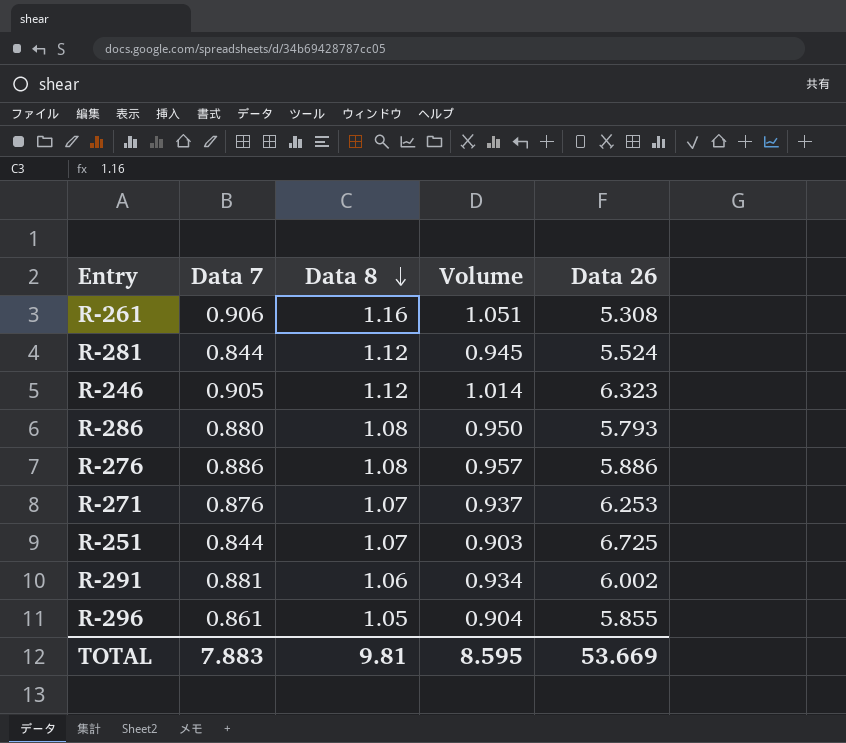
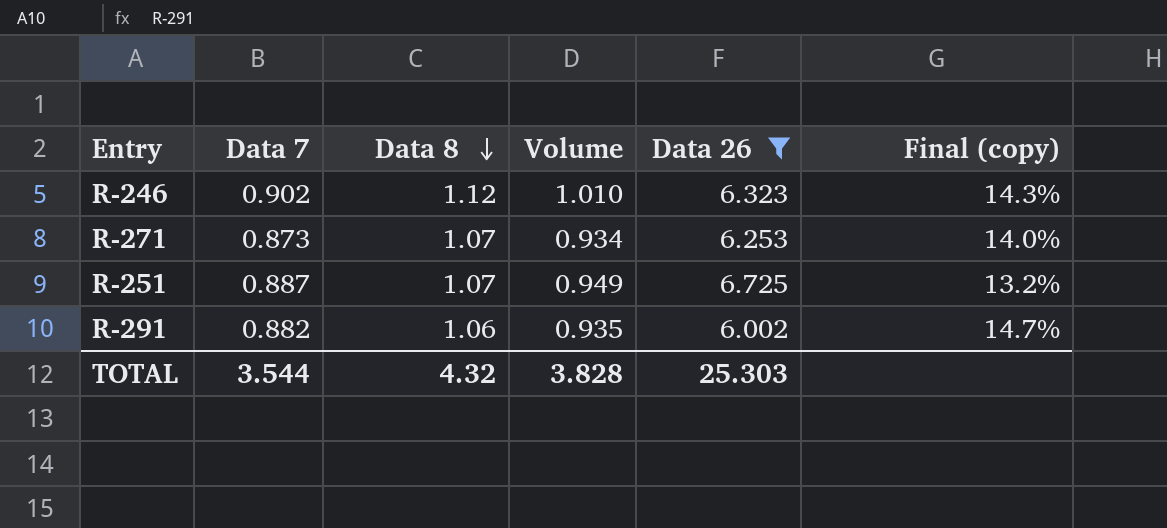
filter: none -> Data 26 >= 6.002
column Final (copy) | formula: none -> [Data 7] / [Data 26]
R-246 | Data 7: 0.905 -> 0.902
R-246 | Volume: 1.014 -> 1.010
R-271 | Data 7: 0.876 -> 0.873
R-271 | Volume: 0.937 -> 0.934
R-251 | Data 7: 0.844 -> 0.887
R-251 | Volume: 0.903 -> 0.949
R-291 | Data 7: 0.881 -> 0.882
R-291 | Volume: 0.934 -> 0.935
TOTAL | Data 7: 7.883 -> 3.544
TOTAL | Data 8: 9.81 -> 4.32
TOTAL | Volume: 8.595 -> 3.828
TOTAL | Data 26: 53.669 -> 25.303

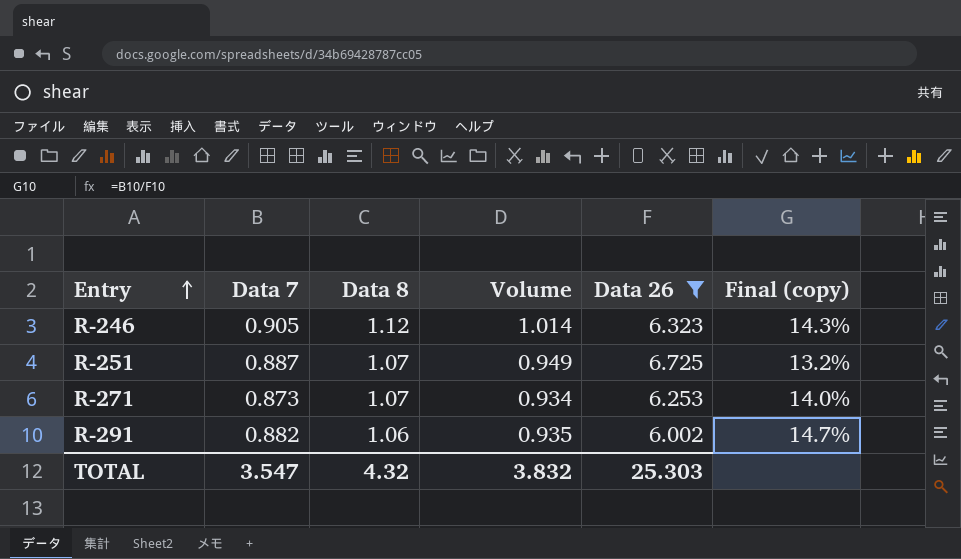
row order: Data 8 descending -> Entry ascending
R-246 | Data 7: 0.902 -> 0.905
R-246 | Volume: 1.010 -> 1.014
TOTAL | Data 7: 3.544 -> 3.547
TOTAL | Volume: 3.828 -> 3.832

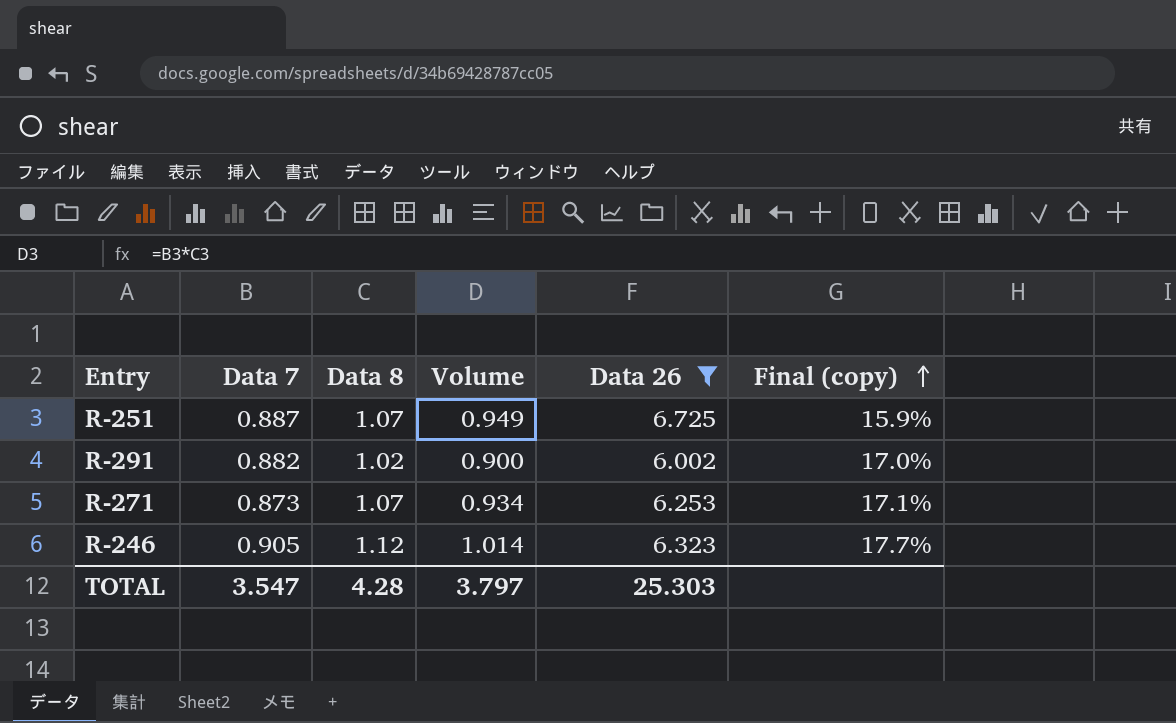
row order: Entry ascending -> Final (copy) ascending
column Final (copy) | formula: [Data 7] / [Data 26] -> [Data 8] / [Data 26]
R-291 | Data 8: 1.06 -> 1.02
R-291 | Volume: 0.935 -> 0.900
TOTAL | Data 8: 4.32 -> 4.28
TOTAL | Volume: 3.832 -> 3.797

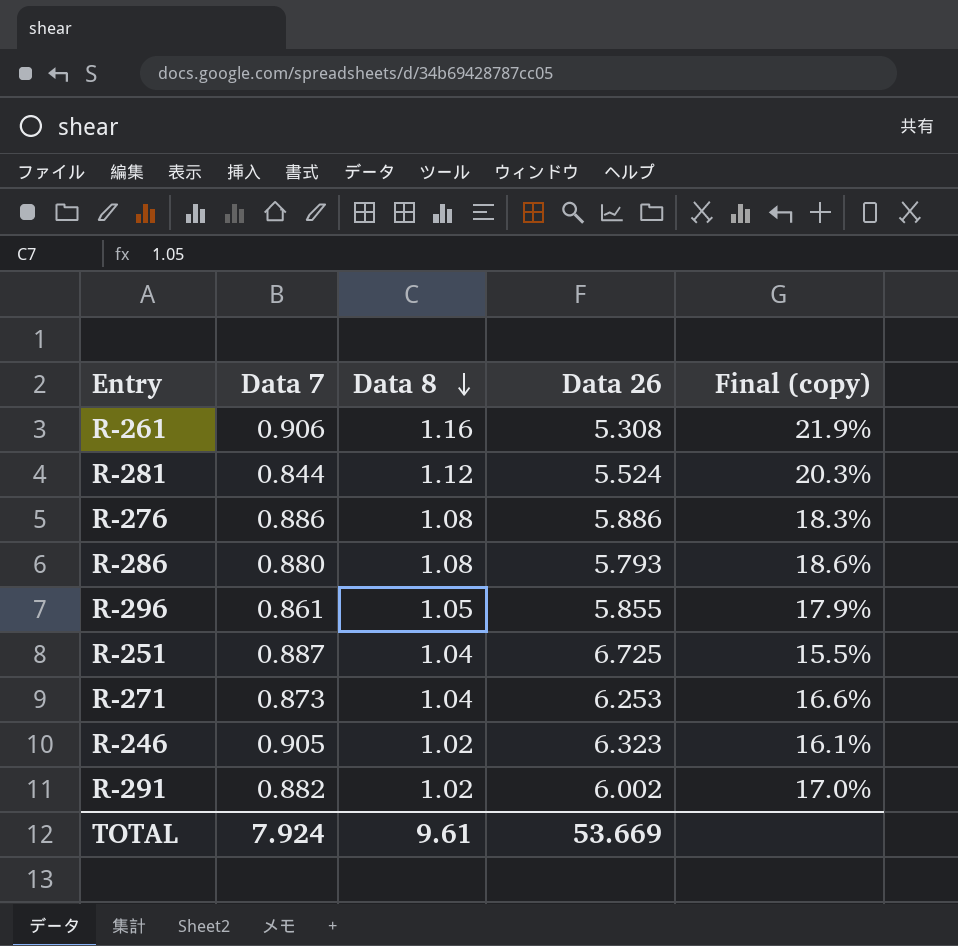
filter: Data 26 >= 6.002 -> none
row order: Final (copy) ascending -> Data 8 descending
column Volume | formula: [Data 7] * [Data 8] -> none
R-251 | Data 8: 1.07 -> 1.04
R-251 | Final (copy): 15.9% -> 15.5%
R-271 | Data 8: 1.07 -> 1.04
R-271 | Final (copy): 17.1% -> 16.6%
R-246 | Data 8: 1.12 -> 1.02
R-246 | Final (copy): 17.7% -> 16.1%
TOTAL | Data 7: 3.547 -> 7.924
TOTAL | Data 8: 4.28 -> 9.61
TOTAL | Data 26: 25.303 -> 53.669

